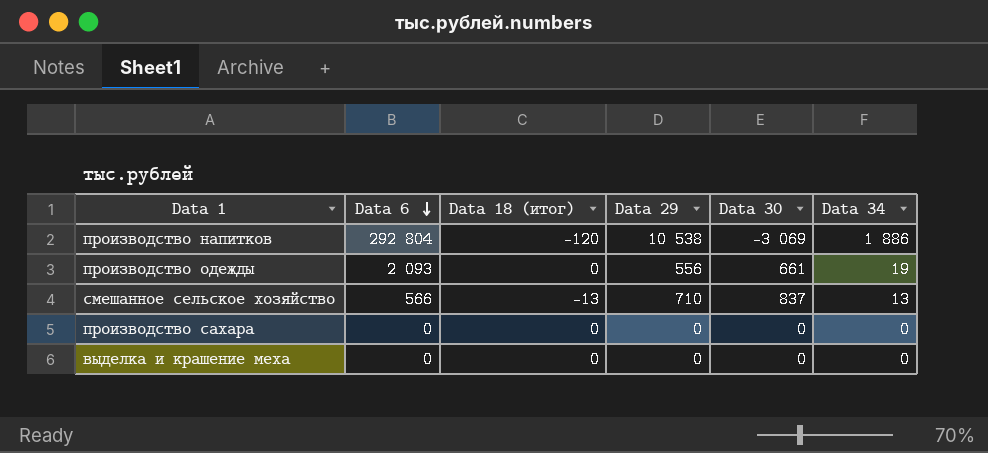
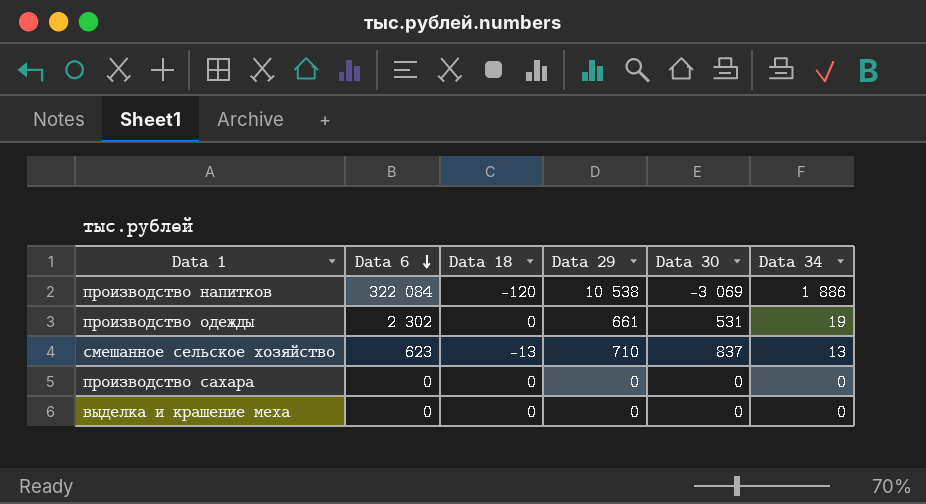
column name: Data 18 (итог) -> Data 18
производство напитков | Data 6: 292 804 -> 322 084
производство одежды | Data 6: 2 093 -> 2 302
производство одежды | Data 29: 556 -> 661
производство одежды | Data 30: 661 -> 531
смешанное сельское хозяйство | Data 6: 566 -> 623

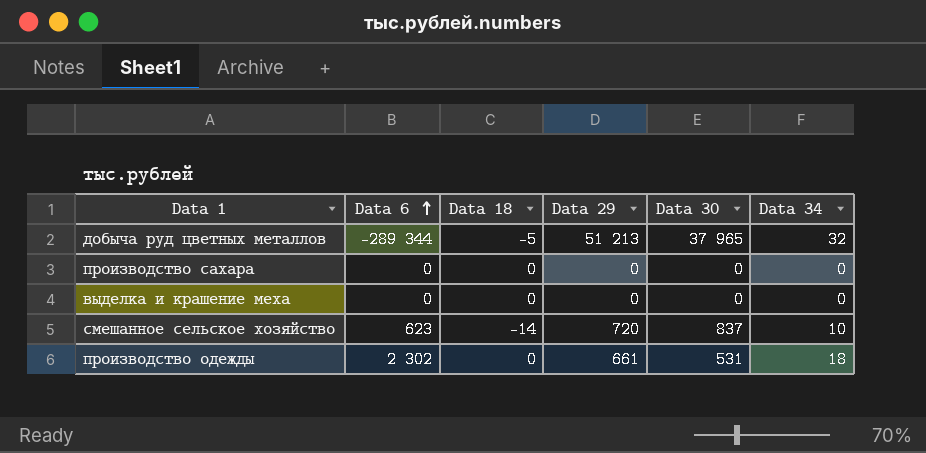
row order: Data 6 descending -> Data 6 ascending
row производство напитков: 322 084 | -120 | 10 538 | -3 069 | 1 886 -> none
row добыча руд цветных металлов: none -> -289 344 | -5 | 51 213 | 37 965 | 32
смешанное сельское хозяйство | Data 18: -13 -> -14
смешанное сельское хозяйство | Data 29: 710 -> 720
смешанное сельское хозяйство | Data 34: 13 -> 10
производство одежды | Data 34: 19 -> 18

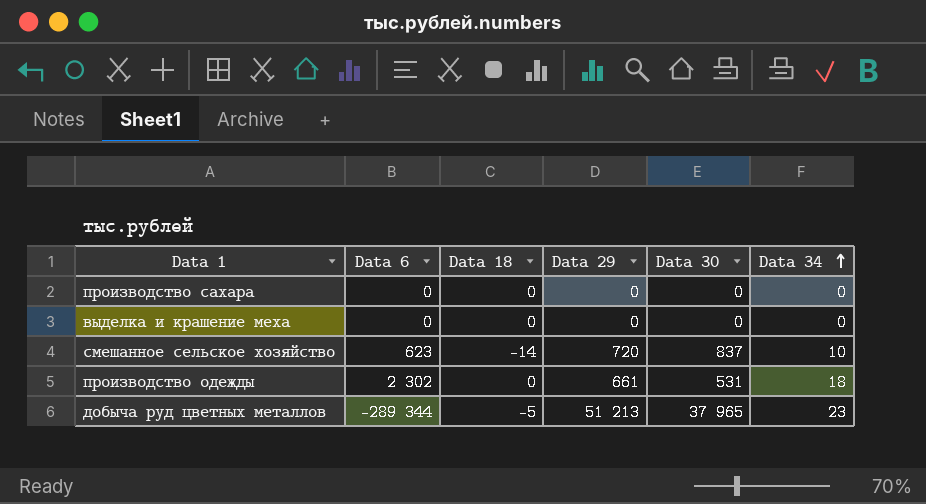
row order: Data 6 ascending -> Data 34 ascending
добыча руд цветных металлов | Data 34: 32 -> 23

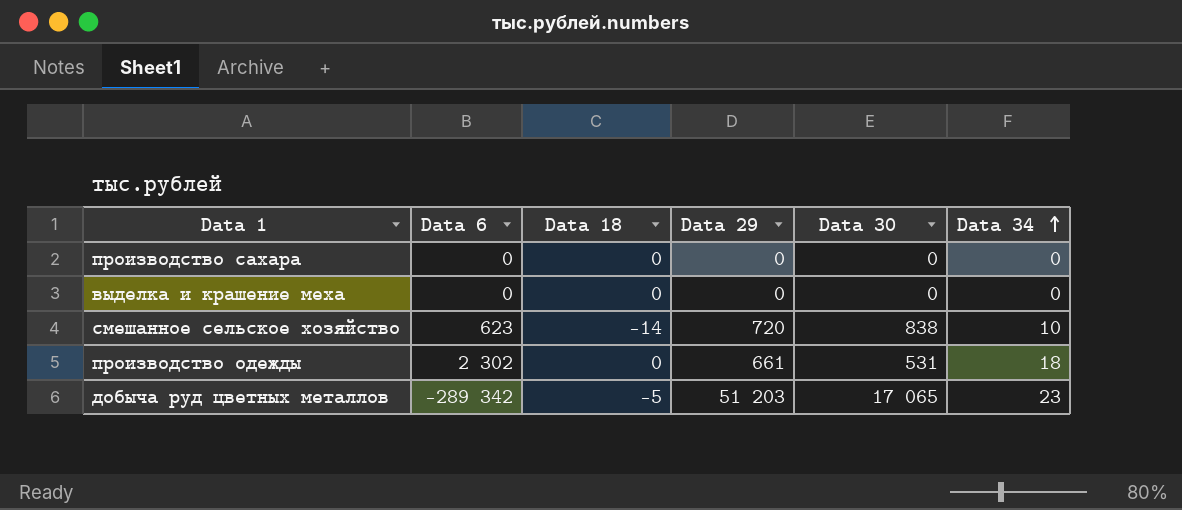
смешанное сельское хозяйство | Data 30: 837 -> 838
добыча руд цветных металлов | Data 6: -289 344 -> -289 342
добыча руд цветных металлов | Data 29: 51 213 -> 51 203
добыча руд цветных металлов | Data 30: 37 965 -> 17 065

